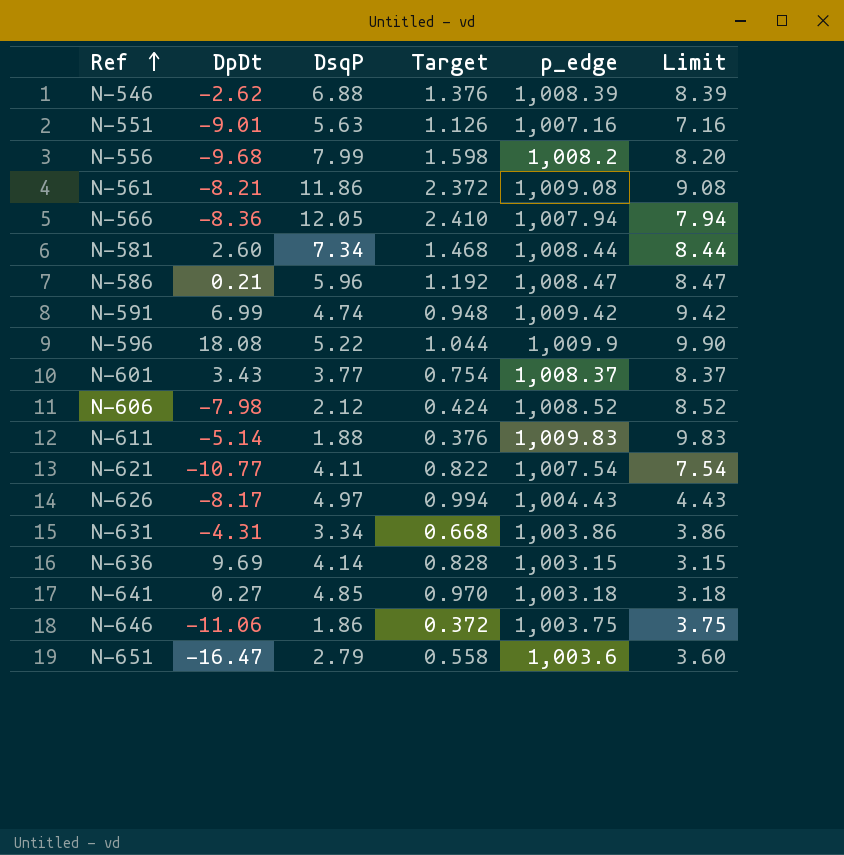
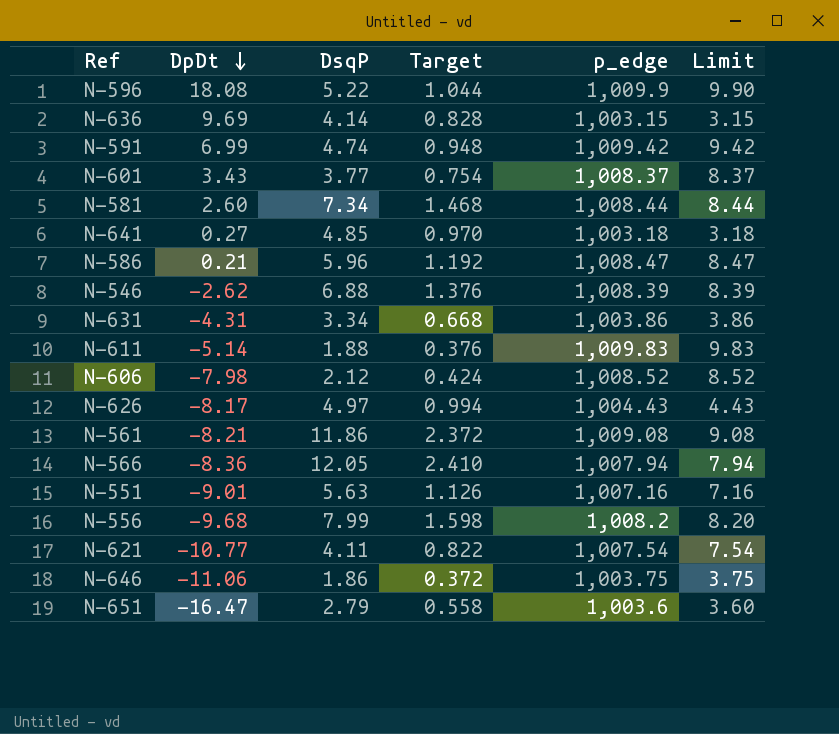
row order: Ref ascending -> DpDt descending

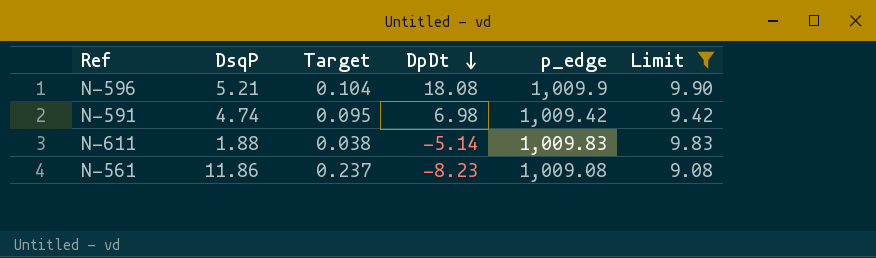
filter: none -> Limit >= 9.08
column Target | formula: [DsqP] * 0.2 -> [DsqP] * 0.02
column DpDt | position: 2 -> 4
N-596 | DsqP: 5.22 -> 5.21
N-591 | DpDt: 6.99 -> 6.98
N-561 | DpDt: -8.21 -> -8.23

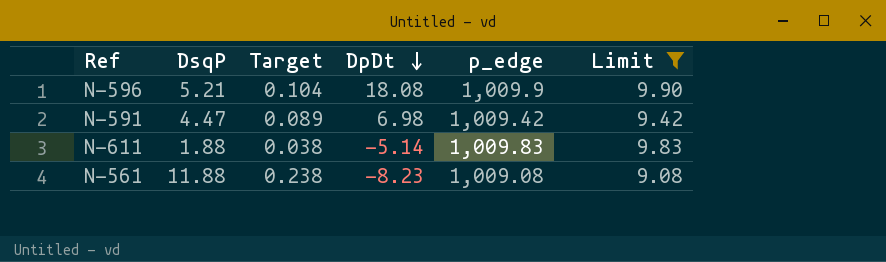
N-591 | DsqP: 4.74 -> 4.47
N-591 | Target: 0.095 -> 0.089
N-561 | DsqP: 11.86 -> 11.88
N-561 | Target: 0.237 -> 0.238

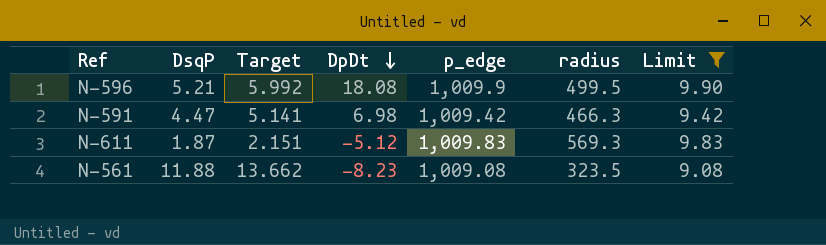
column Target | formula: [DsqP] * 0.02 -> [DsqP] * 1.15
column radius | position: none -> 6
N-611 | DsqP: 1.88 -> 1.87
N-611 | DpDt: -5.14 -> -5.12

